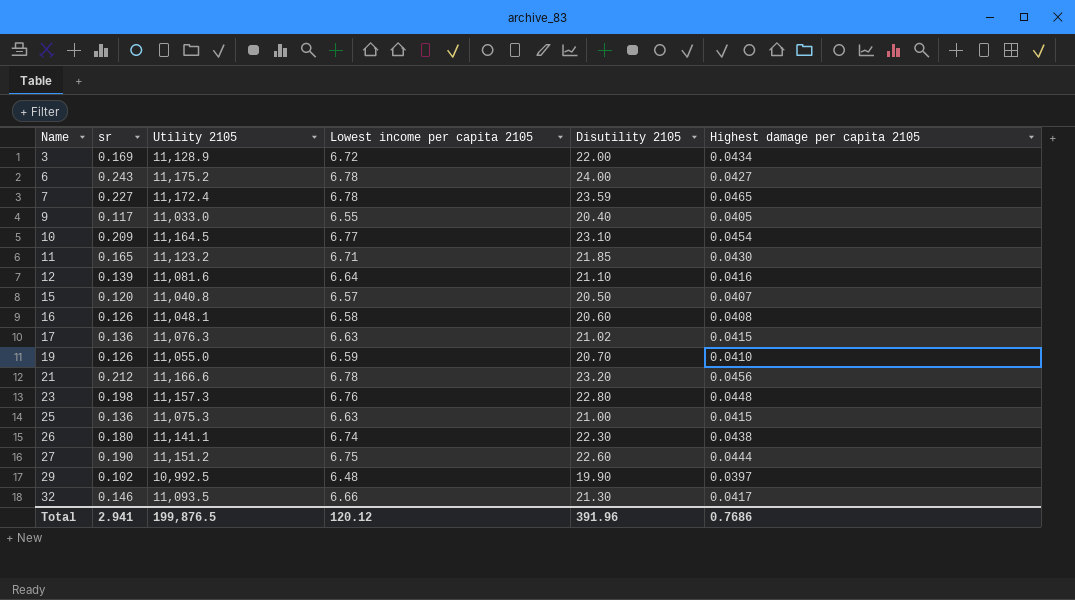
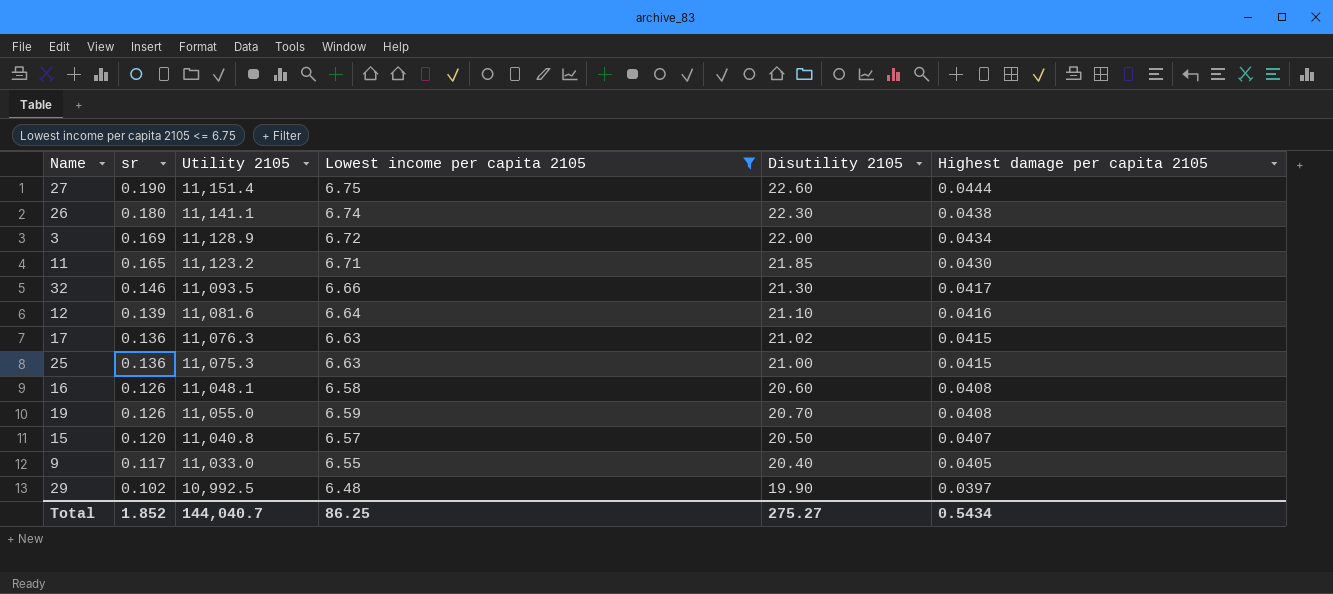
filter: none -> Lowest income per capita 2105 <= 6.75
row order: Name ascending -> sr descending
27 | Utility 2105: 11,151.2 -> 11,151.4
19 | Highest damage per capita 2105: 0.0410 -> 0.0408
Total | sr: 2.941 -> 1.852
Total | Utility 2105: 199,876.5 -> 144,040.7
Total | Lowest income per capita 2105: 120.12 -> 86.25
Total | Disutility 2105: 391.96 -> 275.27
Total | Highest damage per capita 2105: 0.7686 -> 0.5434

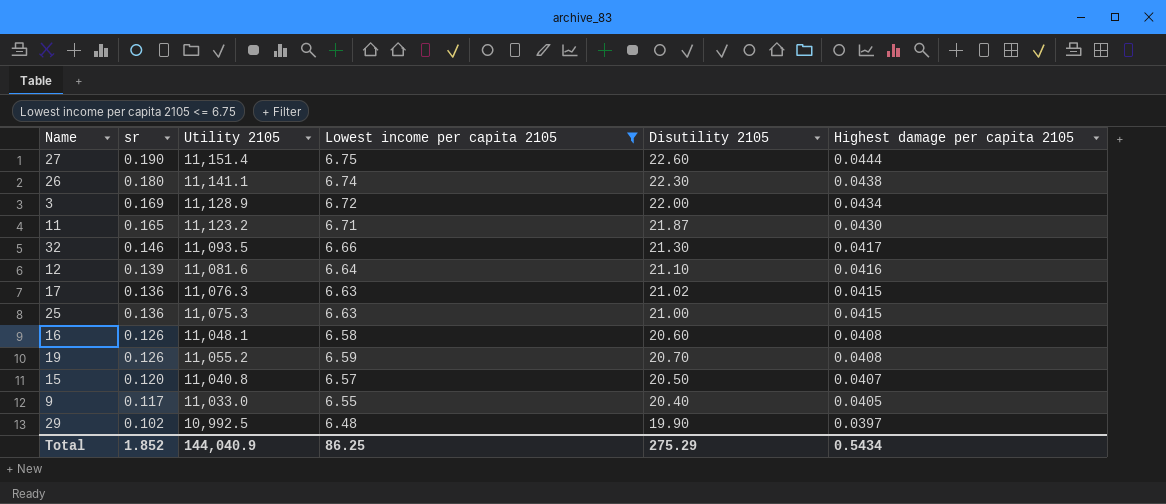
11 | Disutility 2105: 21.85 -> 21.87
19 | Utility 2105: 11,055.0 -> 11,055.2
Total | Utility 2105: 144,040.7 -> 144,040.9
Total | Disutility 2105: 275.27 -> 275.29

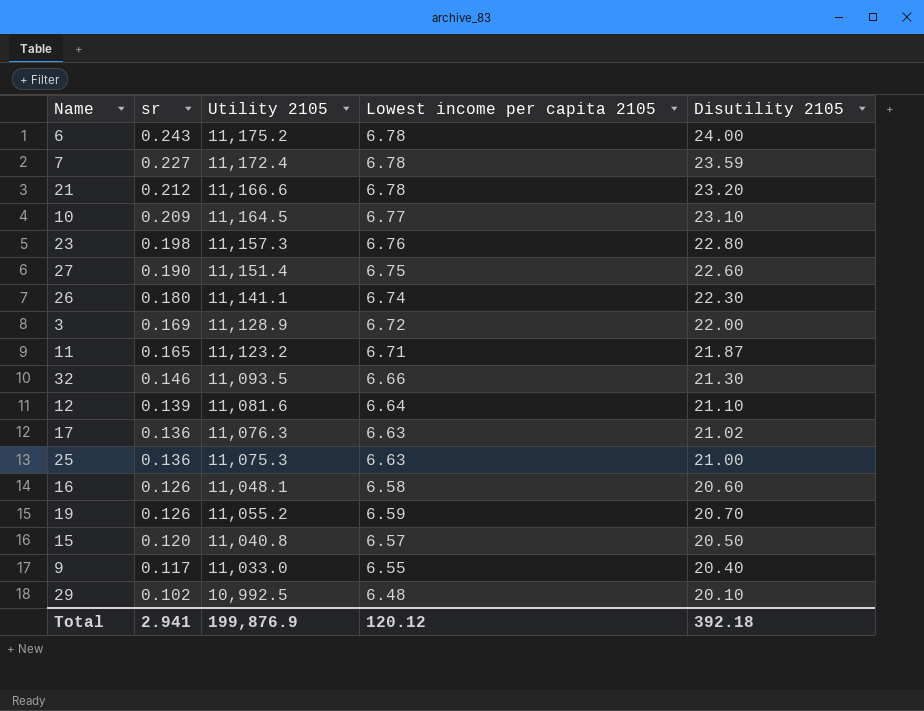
filter: Lowest income per capita 2105 <= 6.75 -> none
column Highest damage per capita 2105 | position: 6 -> none
29 | Disutility 2105: 19.90 -> 20.10
Total | sr: 1.852 -> 2.941
Total | Utility 2105: 144,040.9 -> 199,876.9
Total | Lowest income per capita 2105: 86.25 -> 120.12
Total | Disutility 2105: 275.29 -> 392.18

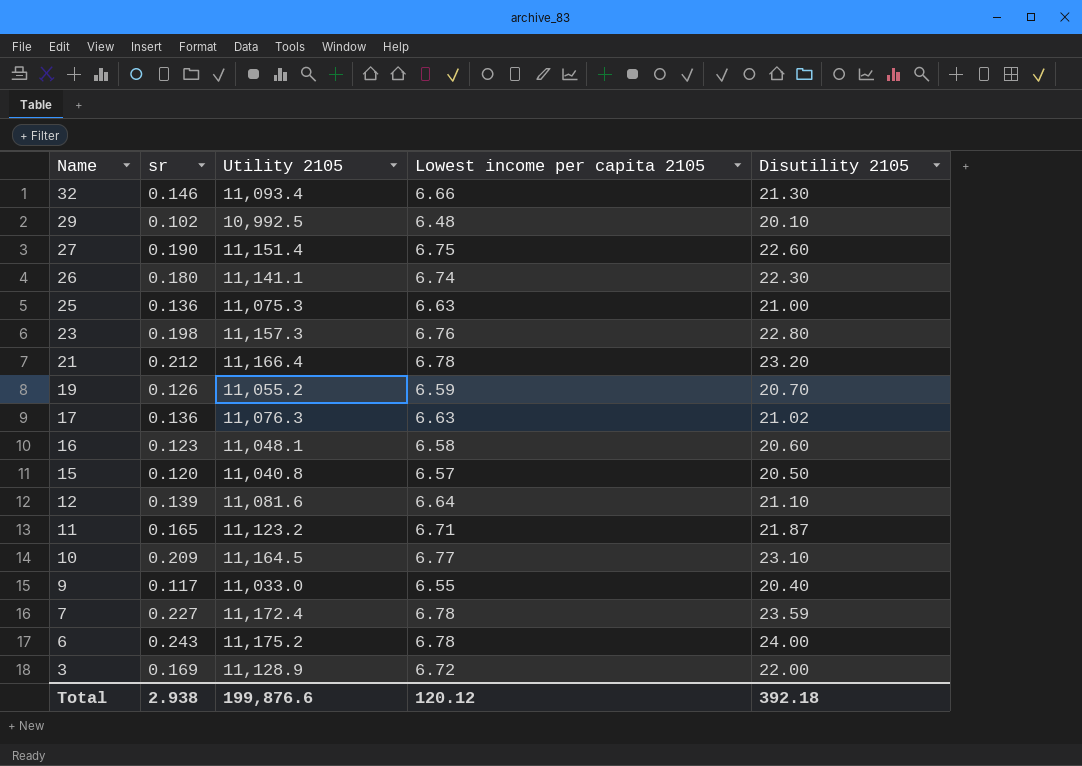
row order: sr descending -> Name descending
32 | Utility 2105: 11,093.5 -> 11,093.4
21 | Utility 2105: 11,166.6 -> 11,166.4
16 | sr: 0.126 -> 0.123
Total | sr: 2.941 -> 2.938
Total | Utility 2105: 199,876.9 -> 199,876.6

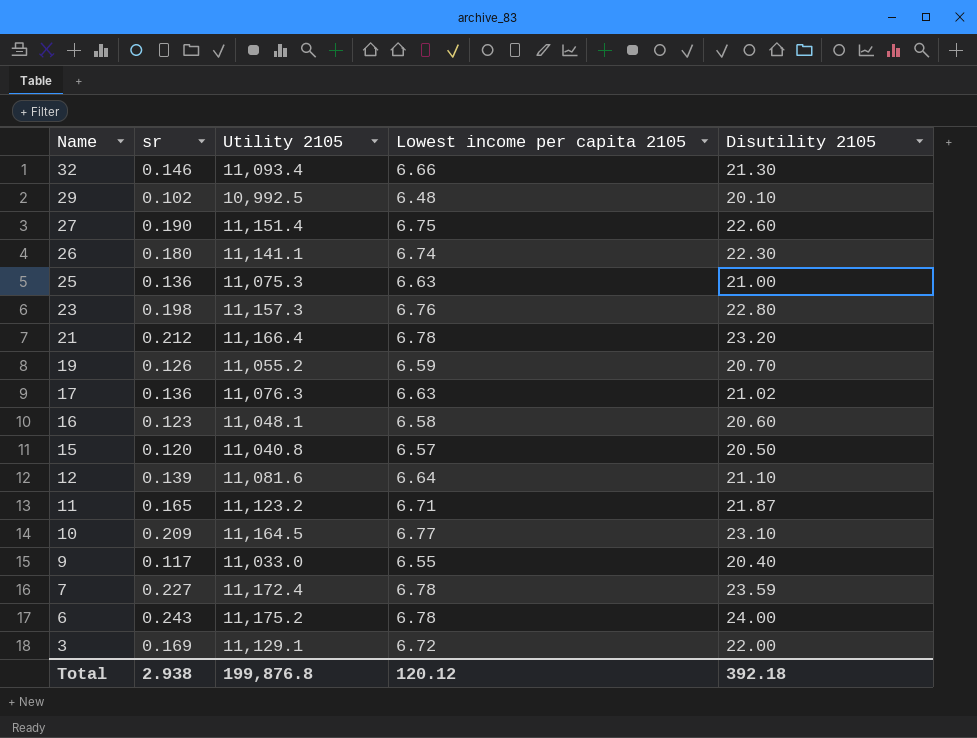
3 | Utility 2105: 11,128.9 -> 11,129.1
Total | Utility 2105: 199,876.6 -> 199,876.8

